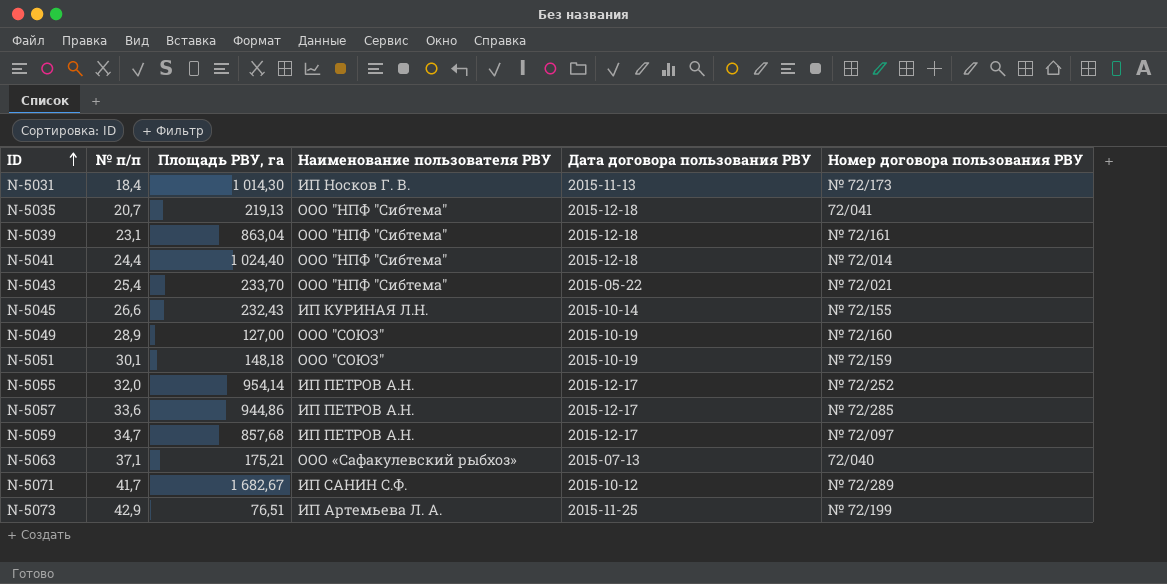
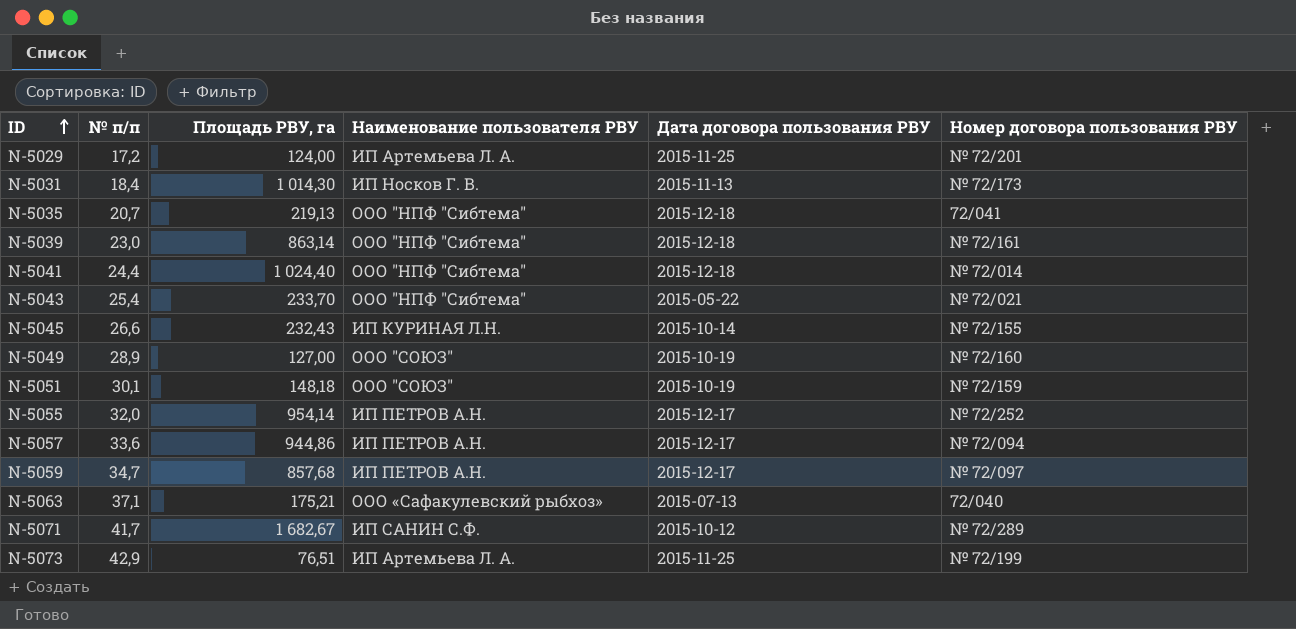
row N-5029: none -> 17,2 | 124,00 | ИП Артемьева Л. А. | 2015-11-25 | № 72/201
N-5039 | № п/п: 23,1 -> 23,0
N-5039 | Площадь РВУ, га: 863,04 -> 863,14
N-5057 | Номер договора пользования РВУ: № 72/285 -> № 72/094

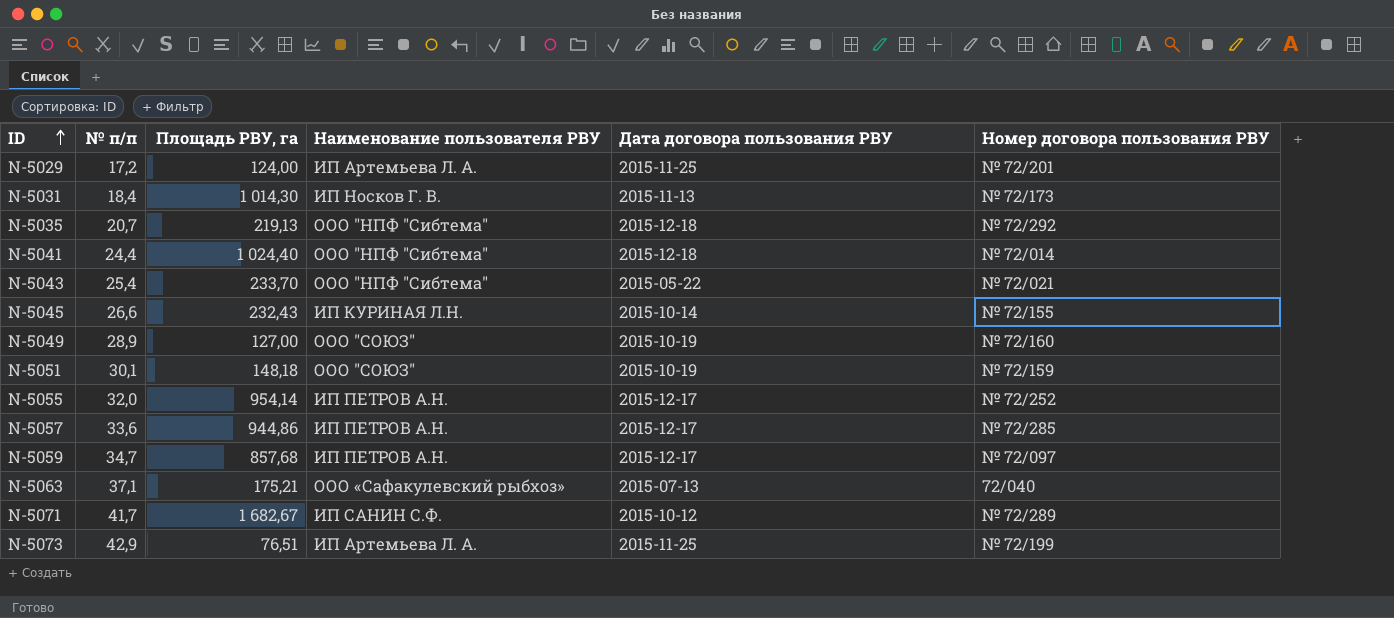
row N-5039: 23,0 | 863,14 | ООО "НПФ "Сибтема" | 2015-12-18 | № 72/161 -> none
N-5035 | Номер договора пользования РВУ: 72/041 -> № 72/292
N-5057 | Номер договора пользования РВУ: № 72/094 -> № 72/285

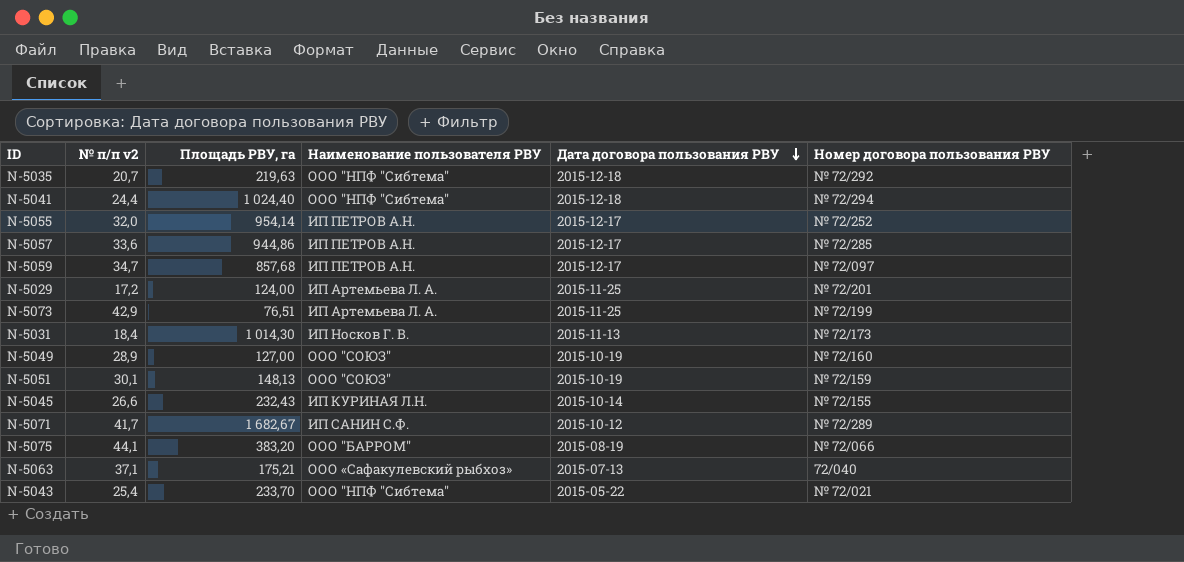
row order: ID ascending -> Дата договора пользования РВУ descending
column name: № п/п -> № п/п v2
N-5035 | Площадь РВУ, га: 219,13 -> 219,63
N-5041 | Номер договора пользования РВУ: № 72/014 -> № 72/294
N-5051 | Площадь РВУ, га: 148,18 -> 148,13
row N-5075: none -> 44,1 | 383,20 | ООО "БАРРОМ" | 2015-08-19 | № 72/066

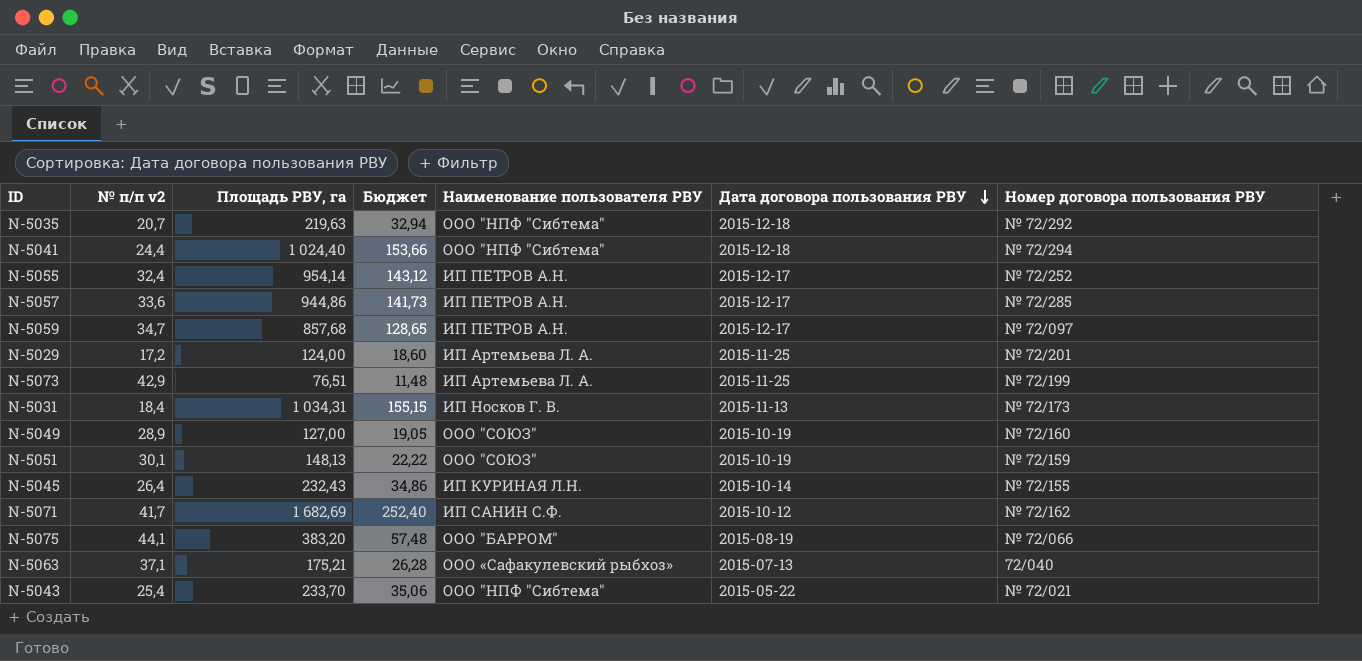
column Бюджет | formula: none -> [Площадь РВУ, га] * 0,15
N-5055 | № п/п v2: 32,0 -> 32,4
N-5031 | Площадь РВУ, га: 1 014,30 -> 1 034,31
N-5045 | № п/п v2: 26,6 -> 26,4
N-5071 | Площадь РВУ, га: 1 682,67 -> 1 682,69
N-5071 | Номер договора пользования РВУ: № 72/289 -> № 72/162

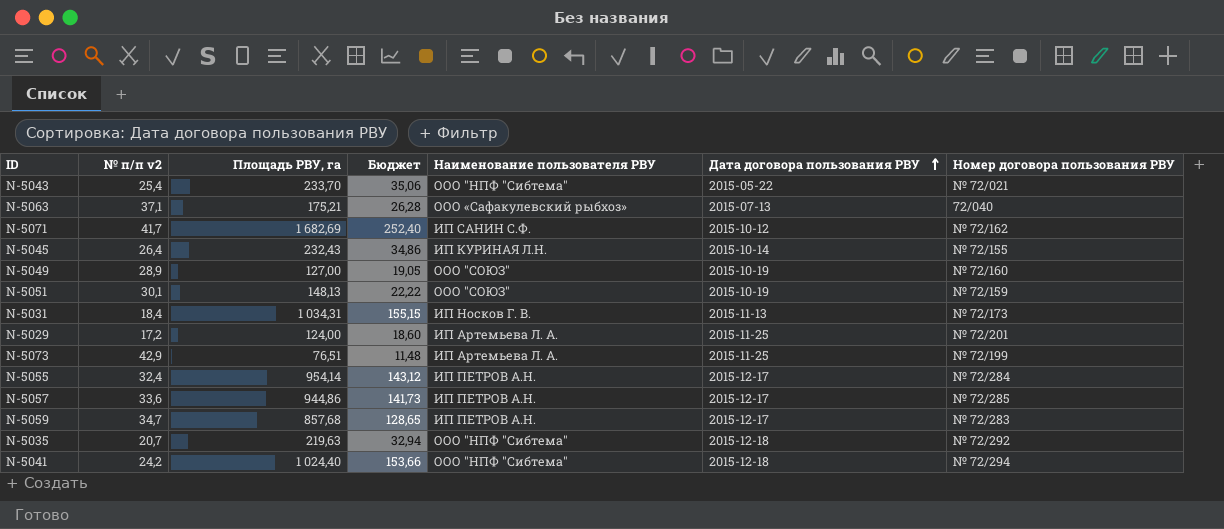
row order: Дата договора пользования РВУ descending -> Дата договора пользования РВУ ascending
row N-5075: 44,1 | 383,20 | 57,48 | ООО "БАРРОМ" | 2015-08-19 | № 72/066 -> none
N-5055 | Номер договора пользования РВУ: № 72/252 -> № 72/284
N-5059 | Номер договора пользования РВУ: № 72/097 -> № 72/283
N-5041 | № п/п v2: 24,4 -> 24,2

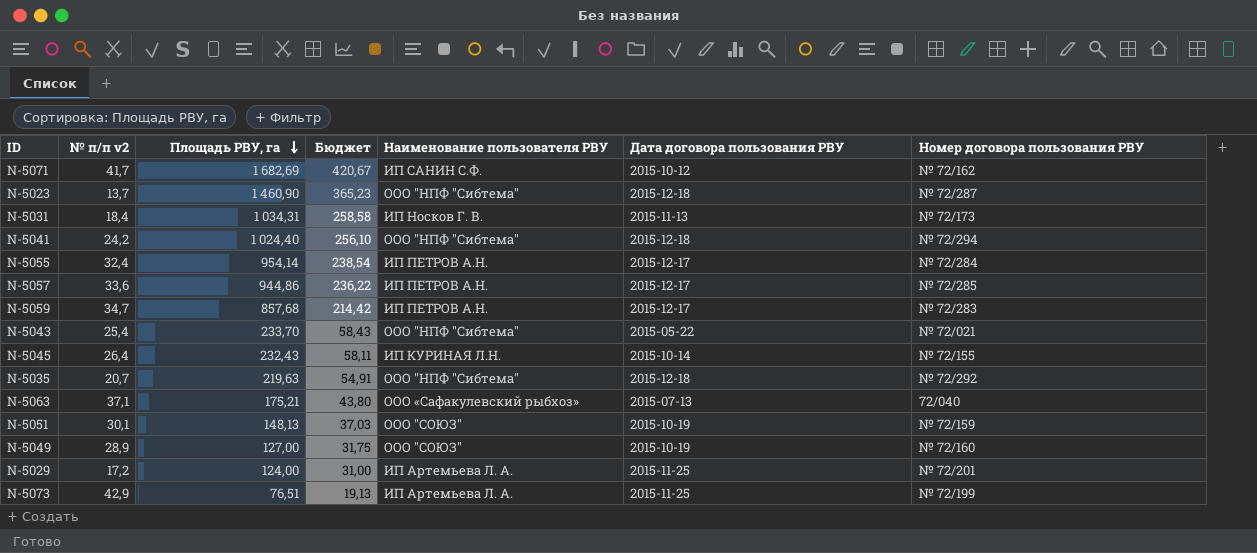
row order: Дата договора пользования РВУ ascending -> Площадь РВУ, га descending
column Бюджет | formula: [Площадь РВУ, га] * 0,15 -> [Площадь РВУ, га] * 0,25
row N-5023: none -> 13,7 | 1 460,90 | 365,23 | ООО "НПФ "Сибтема" | 2015-12-18 | № 72/287

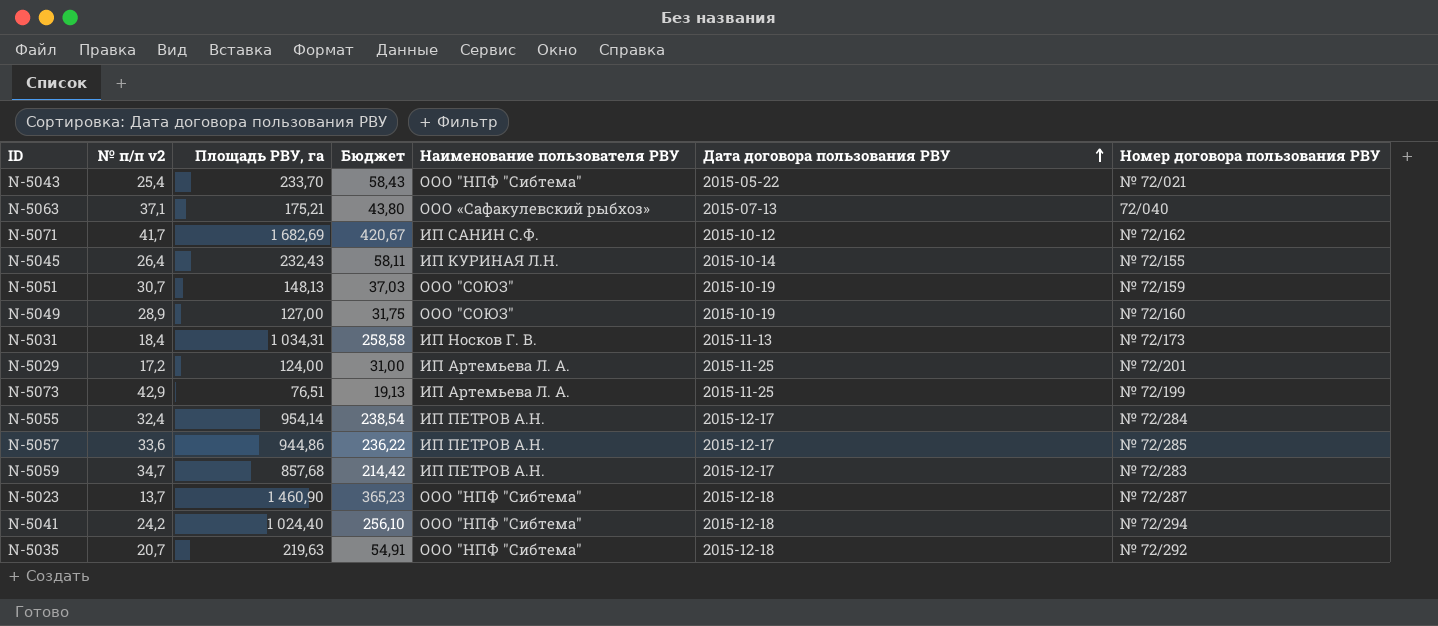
row order: Площадь РВУ, га descending -> Дата договора пользования РВУ ascending
N-5051 | № п/п v2: 30,1 -> 30,7

